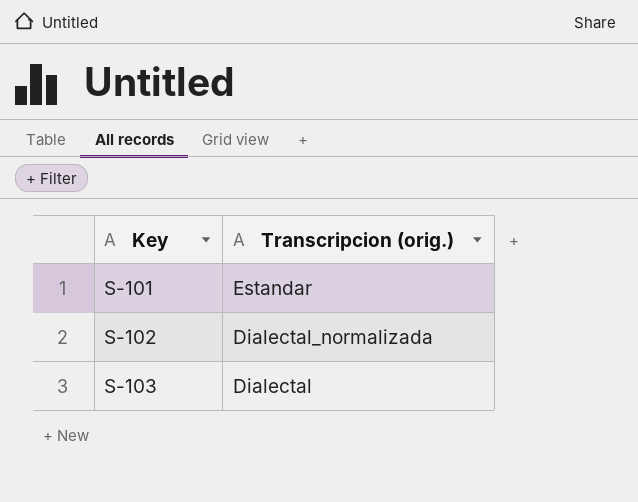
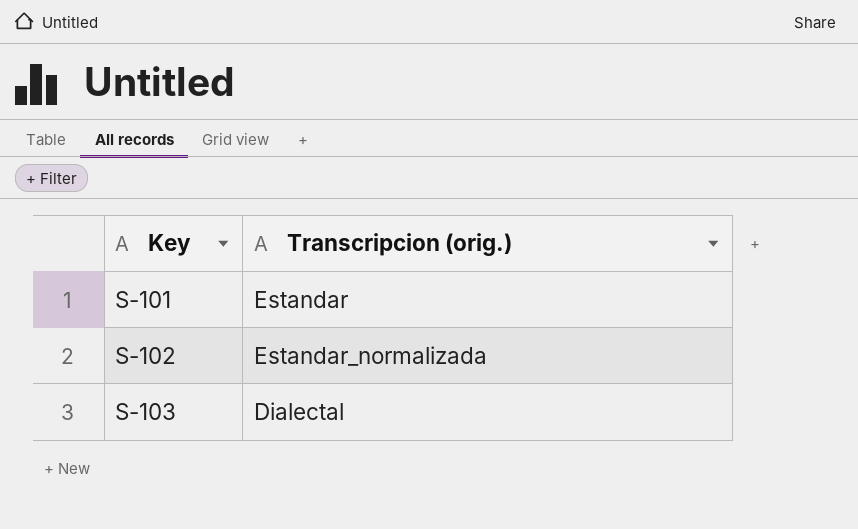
S-102 | Transcripcion (orig.): Dialectal_normalizada -> Estandar_normalizada

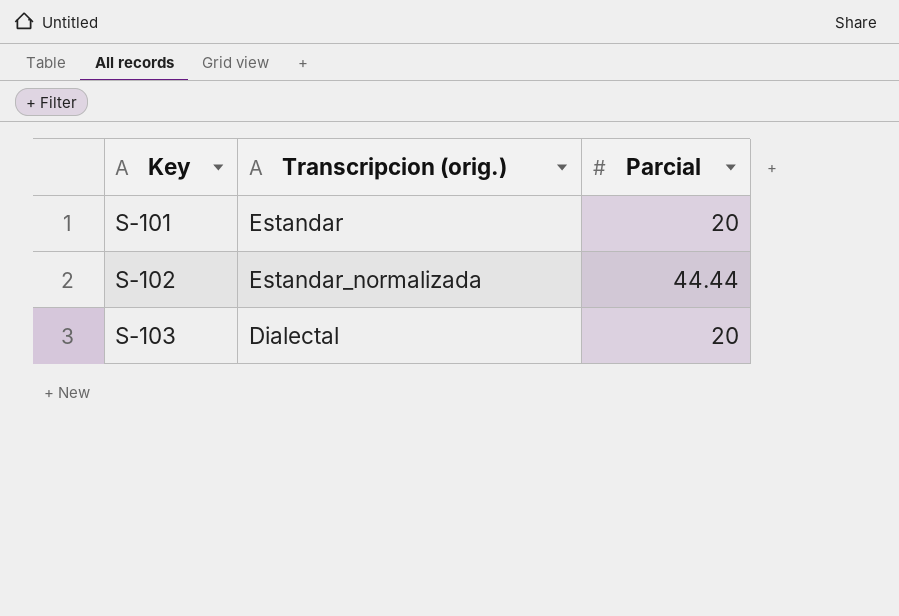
column Parcial | position: none -> 3

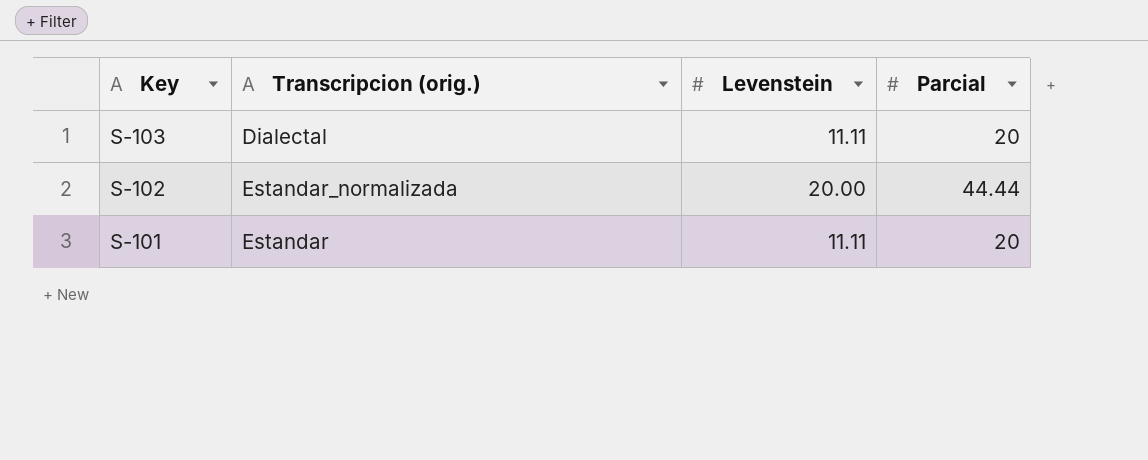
row order: Key ascending -> Key descending
column Levenstein | position: none -> 3

